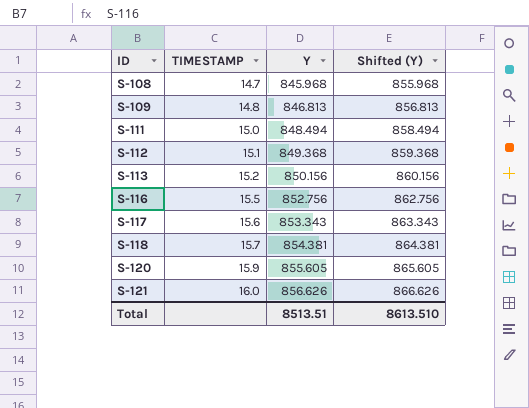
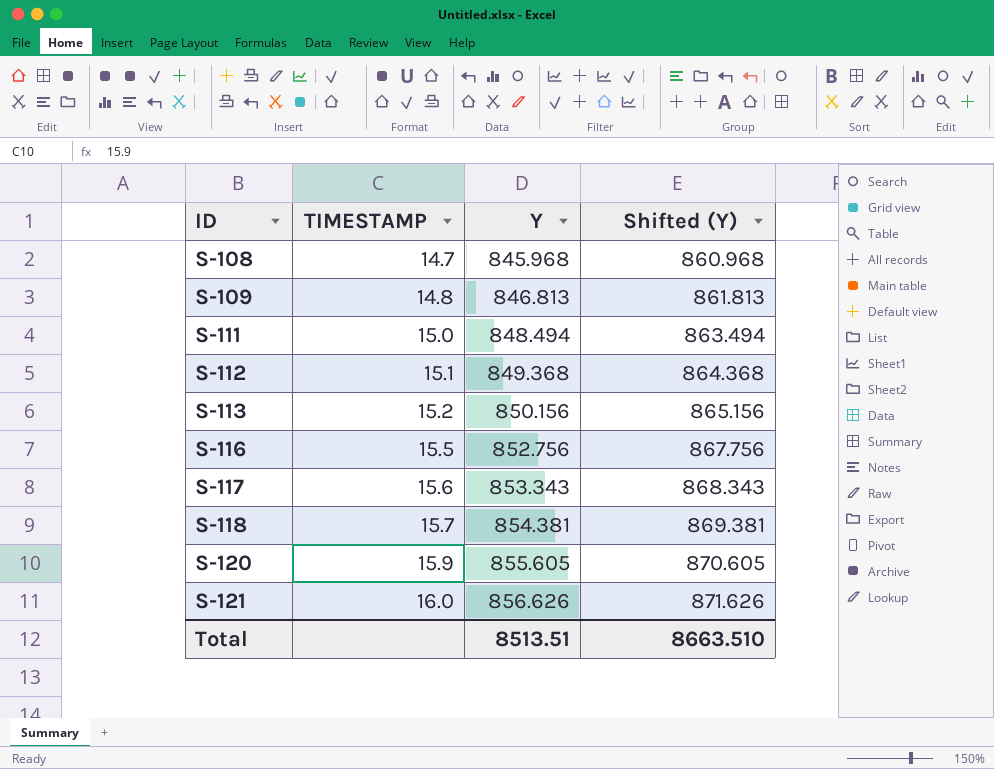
column Shifted (Y) | formula: [Y] + 10 -> [Y] + 15
Total | Shifted (Y): 8613.510 -> 8663.510

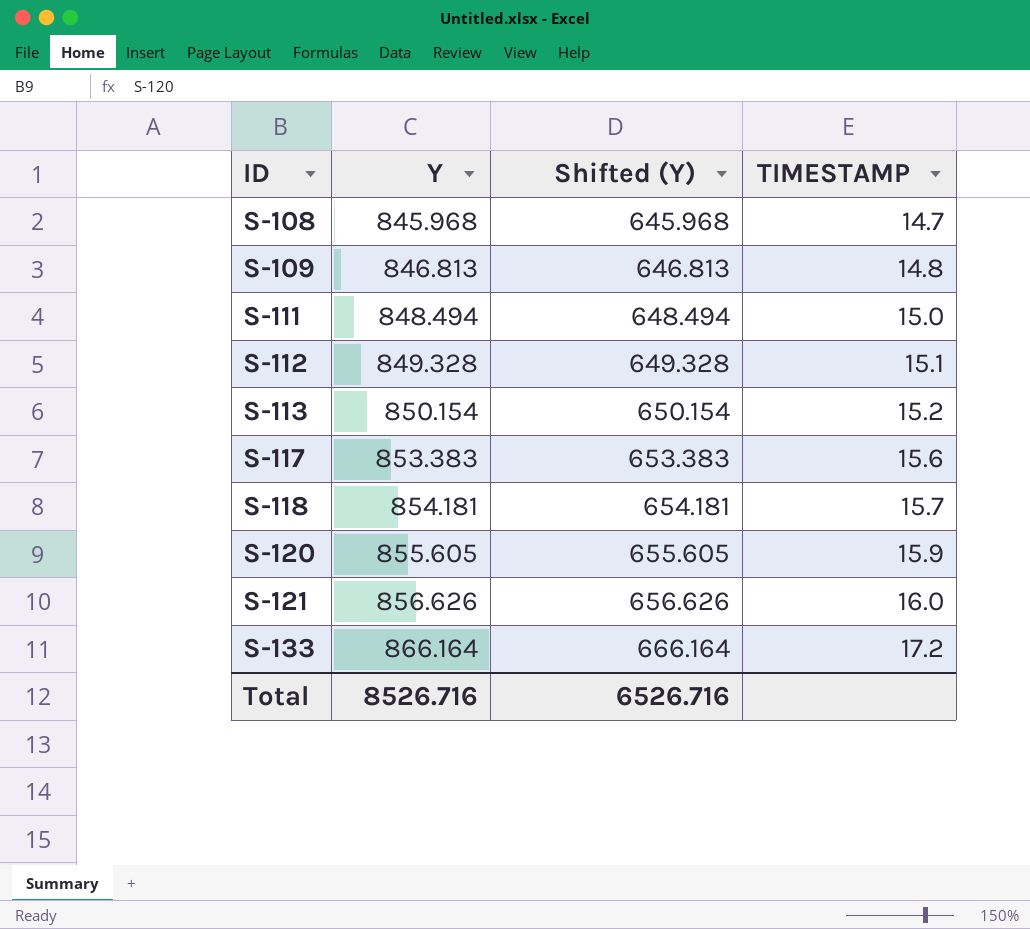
column Shifted (Y) | formula: [Y] + 15 -> [Y] - 200
column TIMESTAMP | position: 2 -> 4
row S-116: 15.5 | 852.756 | 867.756 -> none
S-112 | Y: 849.368 -> 849.328
S-113 | Y: 850.156 -> 850.154
S-117 | Y: 853.343 -> 853.383
S-118 | Y: 854.381 -> 854.181
row S-133: none -> 866.164 | 666.164 | 17.2
Total | Y: 8513.51 -> 8526.716
Total | Shifted (Y): 8663.510 -> 6526.716

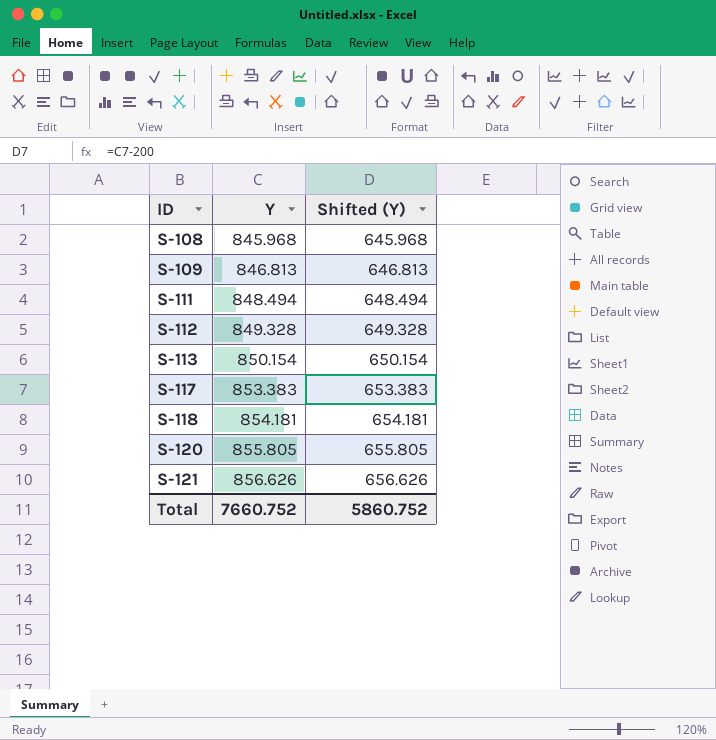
column TIMESTAMP | position: 4 -> none
row S-133: 866.164 | 666.164 | 17.2 -> none
S-120 | Y: 855.605 -> 855.805
S-120 | Shifted (Y): 655.605 -> 655.805
Total | Y: 8526.716 -> 7660.752
Total | Shifted (Y): 6526.716 -> 5860.752

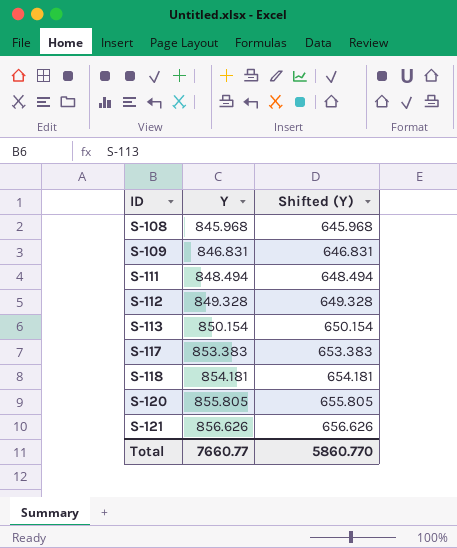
S-109 | Y: 846.813 -> 846.831
S-109 | Shifted (Y): 646.813 -> 646.831
Total | Y: 7660.752 -> 7660.77
Total | Shifted (Y): 5860.752 -> 5860.770

